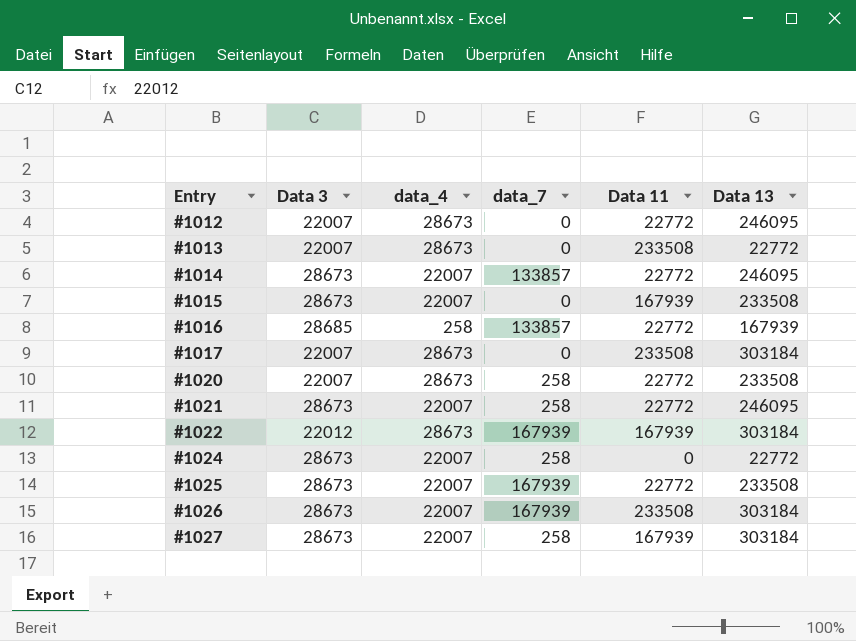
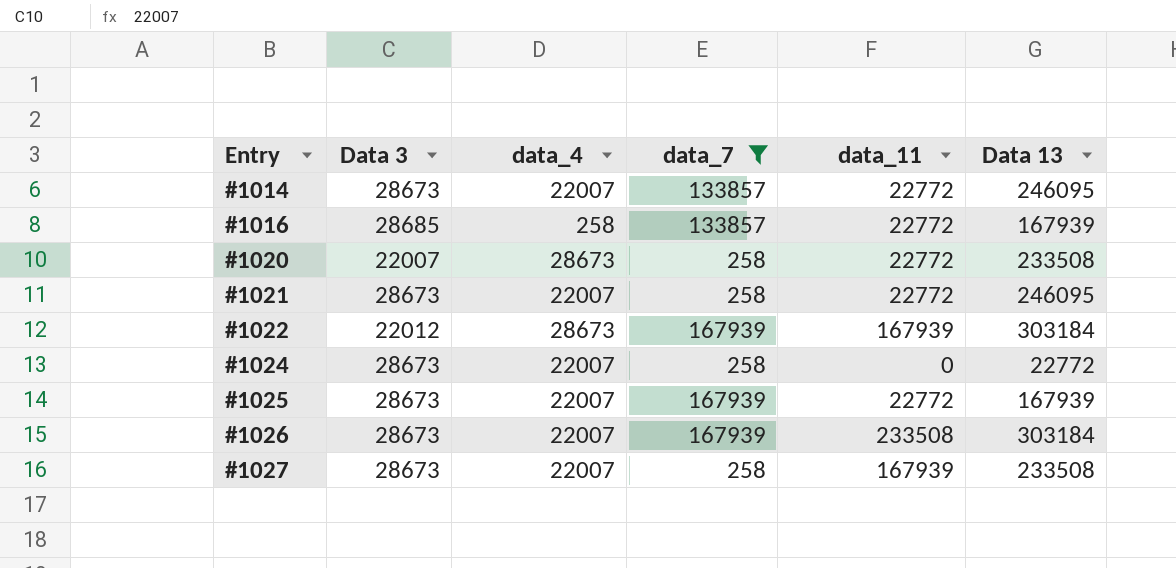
filter: none -> data_7 != 0
column name: Data 11 -> data_11
#1025 | Data 13: 233508 -> 167939
#1027 | Data 13: 303184 -> 233508

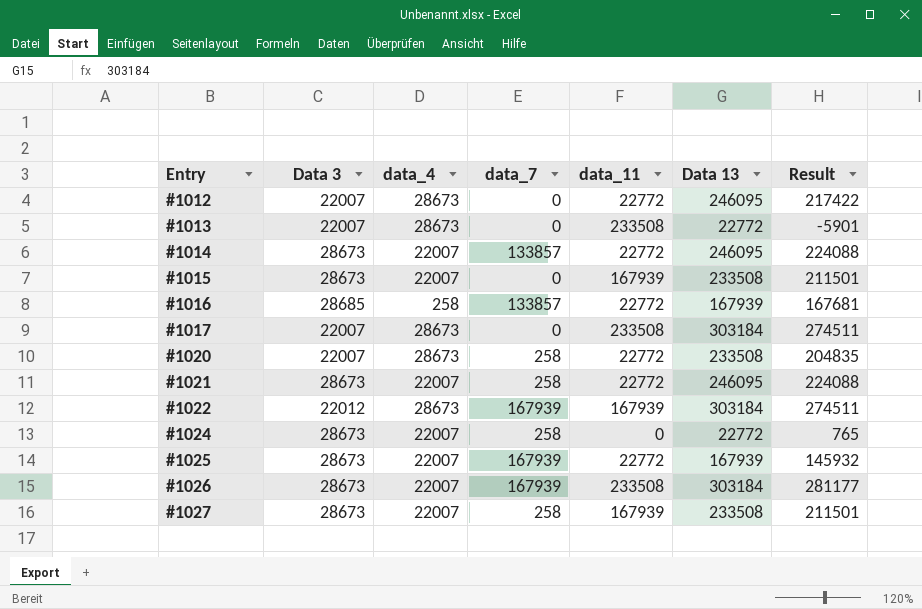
filter: data_7 != 0 -> none
column Result | formula: none -> [Data 13] - [data_4]

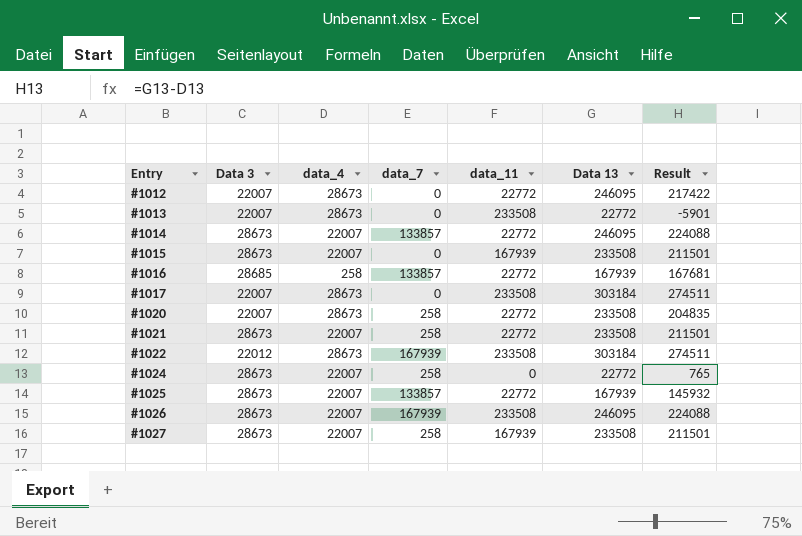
#1021 | Data 13: 246095 -> 233508
#1021 | Result: 224088 -> 211501
#1022 | data_11: 167939 -> 233508
#1025 | data_7: 167939 -> 133857
#1026 | Data 13: 303184 -> 246095
#1026 | Result: 281177 -> 224088

